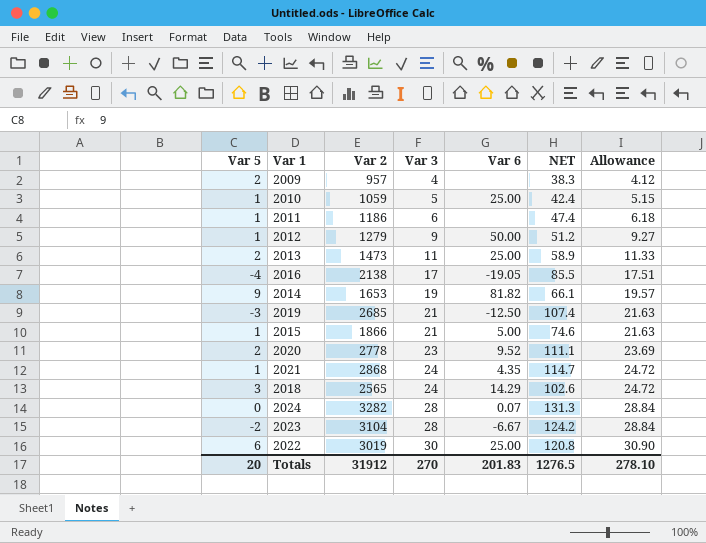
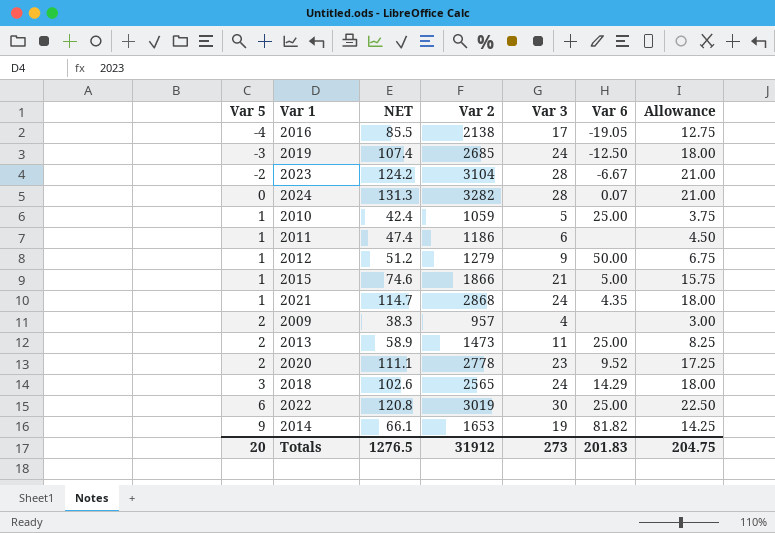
row order: Var 3 ascending -> Var 5 ascending
column NET | position: 6 -> 3
column Allowance | formula: [Var 3] * 1.03 -> [Var 3] * 0.75
2019 | Var 3: 21 -> 24
Totals | Var 3: 270 -> 273
Totals | Allowance: 278.10 -> 204.75

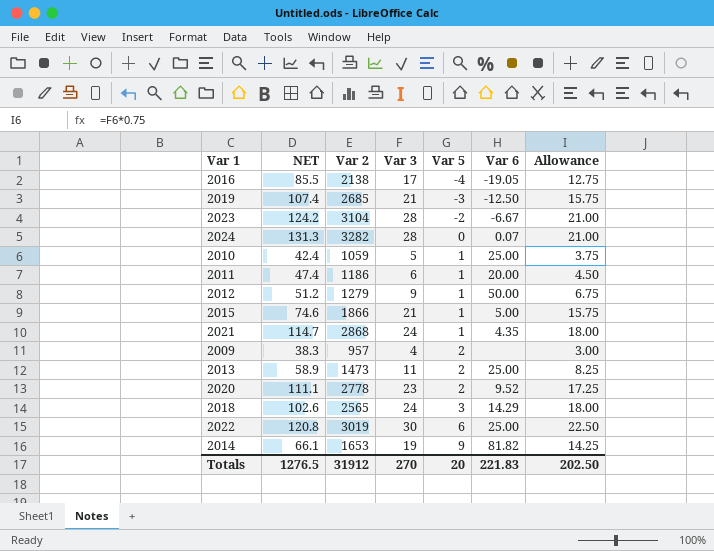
column Var 5 | position: 1 -> 5
2019 | Var 3: 24 -> 21
2019 | Allowance: 18.00 -> 15.75
2011 | Var 6: none -> 20.00
Totals | Var 3: 273 -> 270
Totals | Var 6: 201.83 -> 221.83
Totals | Allowance: 204.75 -> 202.50

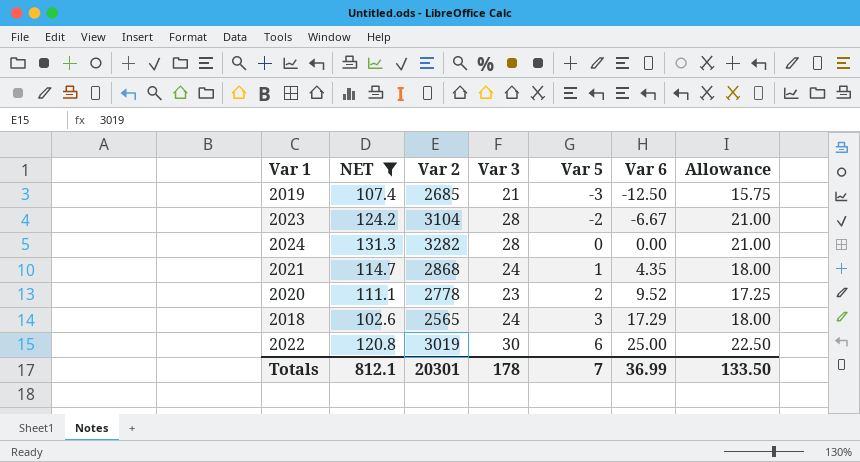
filter: none -> NET >= 102.6
2024 | Var 6: 0.07 -> 0.00
2018 | Var 6: 14.29 -> 17.29
Totals | NET: 1276.5 -> 812.1
Totals | Var 2: 31912 -> 20301
Totals | Var 3: 270 -> 178
Totals | Var 5: 20 -> 7
Totals | Var 6: 221.83 -> 36.99
Totals | Allowance: 202.50 -> 133.50

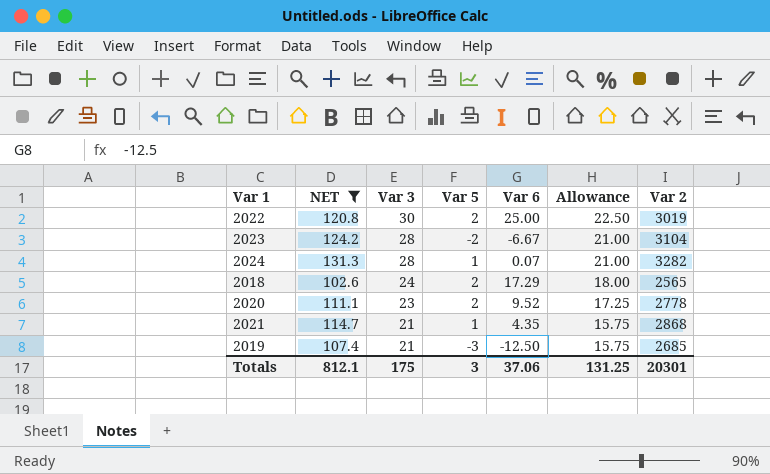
row order: Var 5 ascending -> Var 3 descending
column Var 2 | position: 3 -> 7
2022 | Var 5: 6 -> 2
2024 | Var 5: 0 -> 1
2024 | Var 6: 0.00 -> 0.07
2018 | Var 5: 3 -> 2
2021 | Var 3: 24 -> 21
2021 | Allowance: 18.00 -> 15.75
Totals | Var 3: 178 -> 175
Totals | Var 5: 7 -> 3
Totals | Var 6: 36.99 -> 37.06
Totals | Allowance: 133.50 -> 131.25

